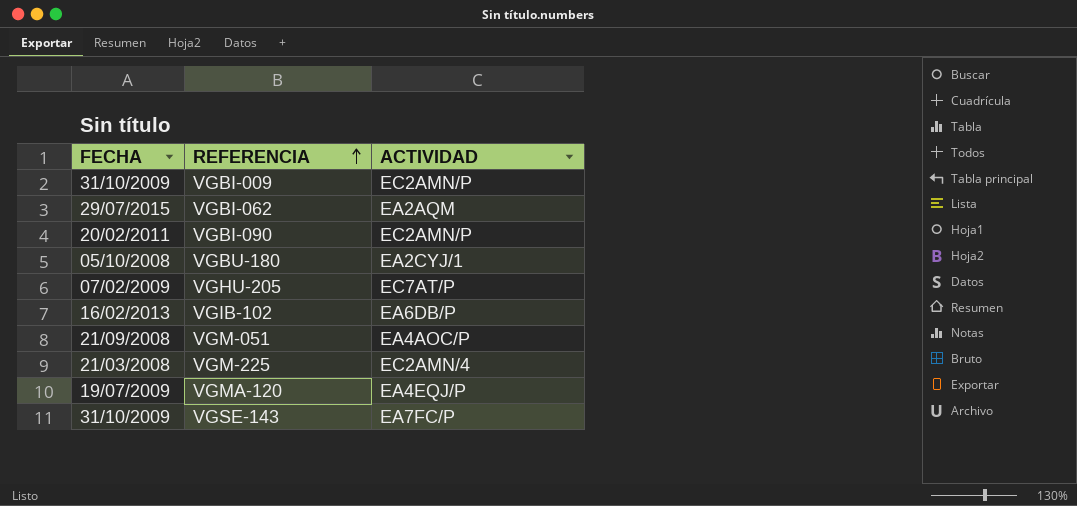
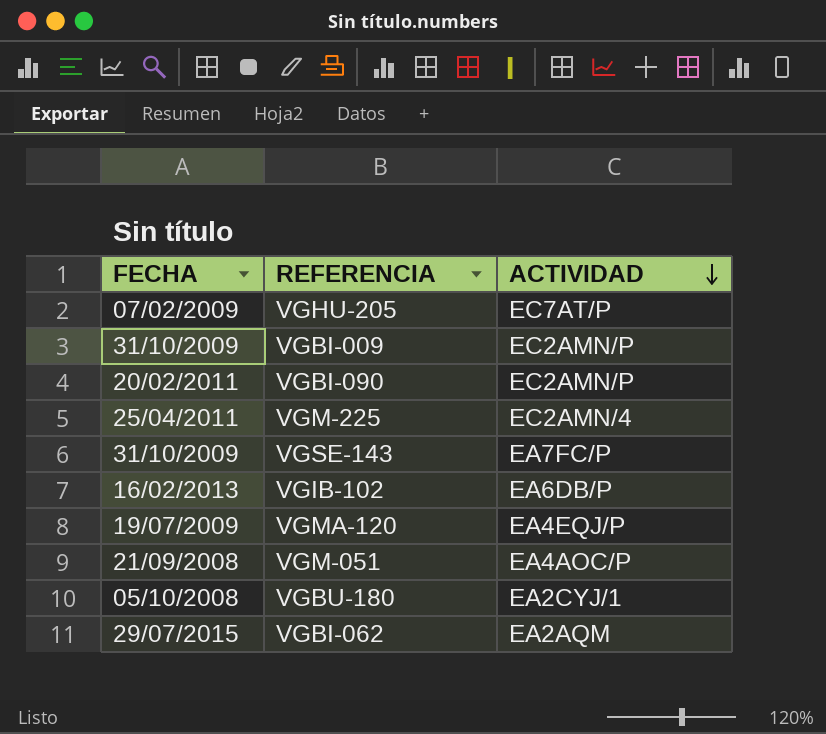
row order: REFERENCIA ascending -> ACTIVIDAD descending
VGM-225 | FECHA: 21/03/2008 -> 25/04/2011

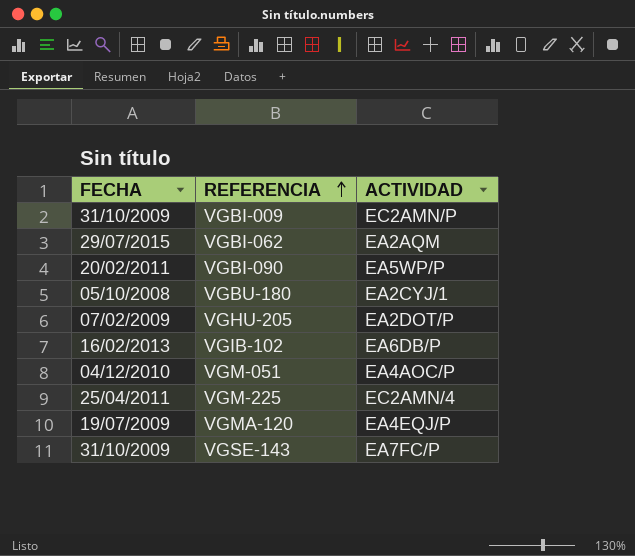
row order: ACTIVIDAD descending -> REFERENCIA ascending
VGBI-090 | ACTIVIDAD: EC2AMN/P -> EA5WP/P
VGHU-205 | ACTIVIDAD: EC7AT/P -> EA2DOT/P
VGM-051 | FECHA: 21/09/2008 -> 04/12/2010

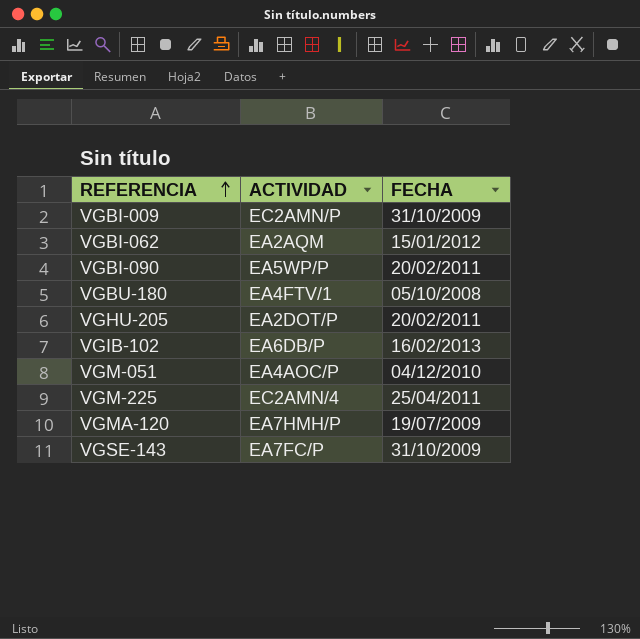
column FECHA | position: 1 -> 3
VGBI-062 | FECHA: 29/07/2015 -> 15/01/2012
VGBU-180 | ACTIVIDAD: EA2CYJ/1 -> EA4FTV/1
VGHU-205 | FECHA: 07/02/2009 -> 20/02/2011
VGMA-120 | ACTIVIDAD: EA4EQJ/P -> EA7HMH/P

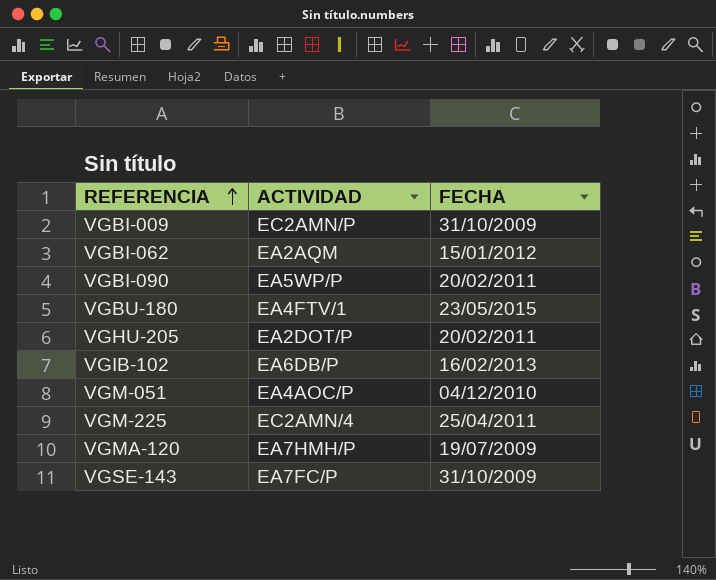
VGBU-180 | FECHA: 05/10/2008 -> 23/05/2015

